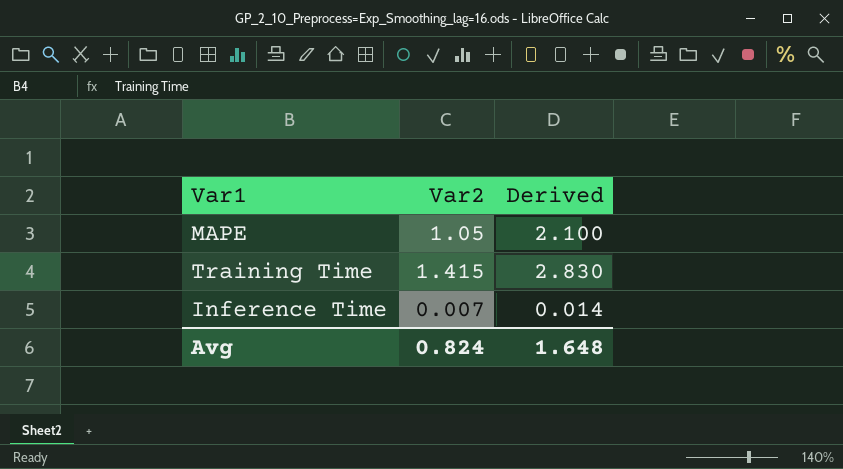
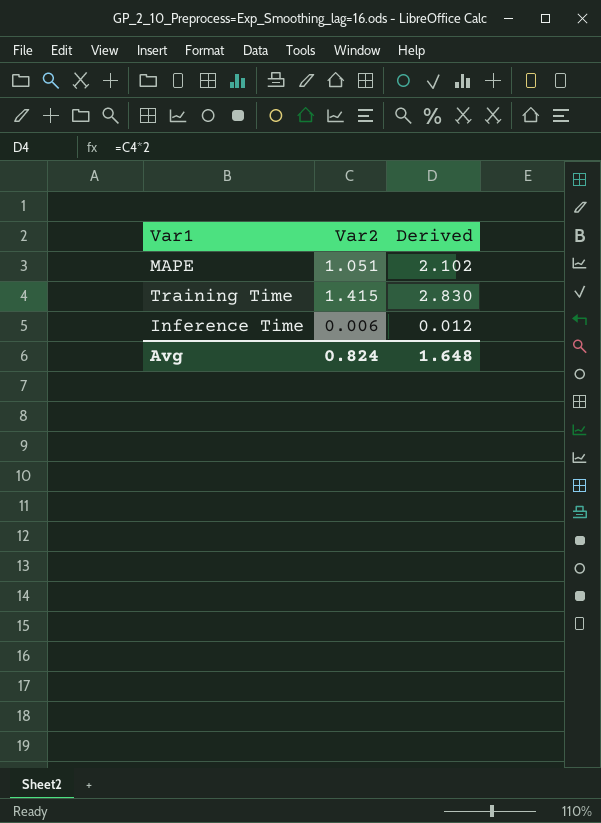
MAPE | Var2: 1.05 -> 1.051
MAPE | Derived: 2.100 -> 2.102
Inference Time | Var2: 0.007 -> 0.006
Inference Time | Derived: 0.014 -> 0.012

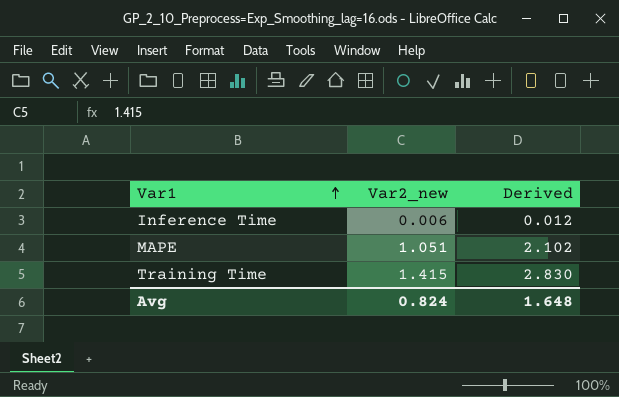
row order: none -> Var1 ascending
column name: Var2 -> Var2_new

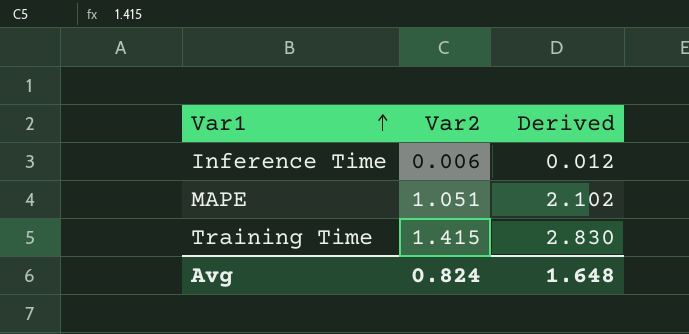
column name: Var2_new -> Var2

